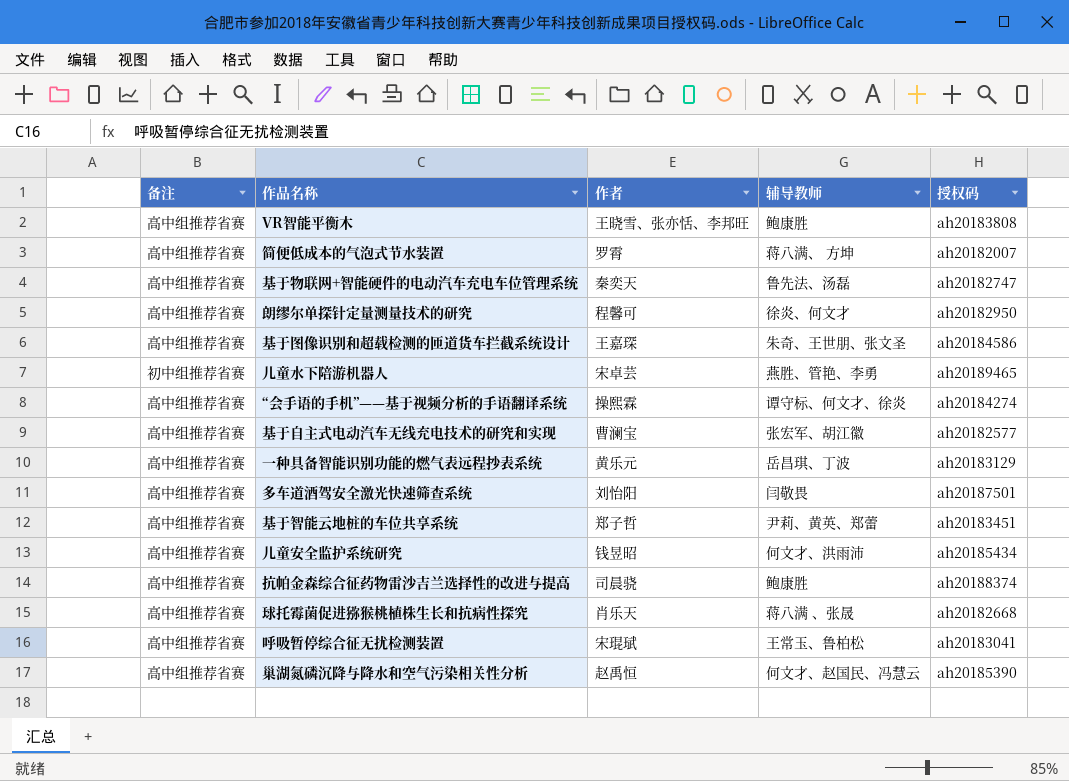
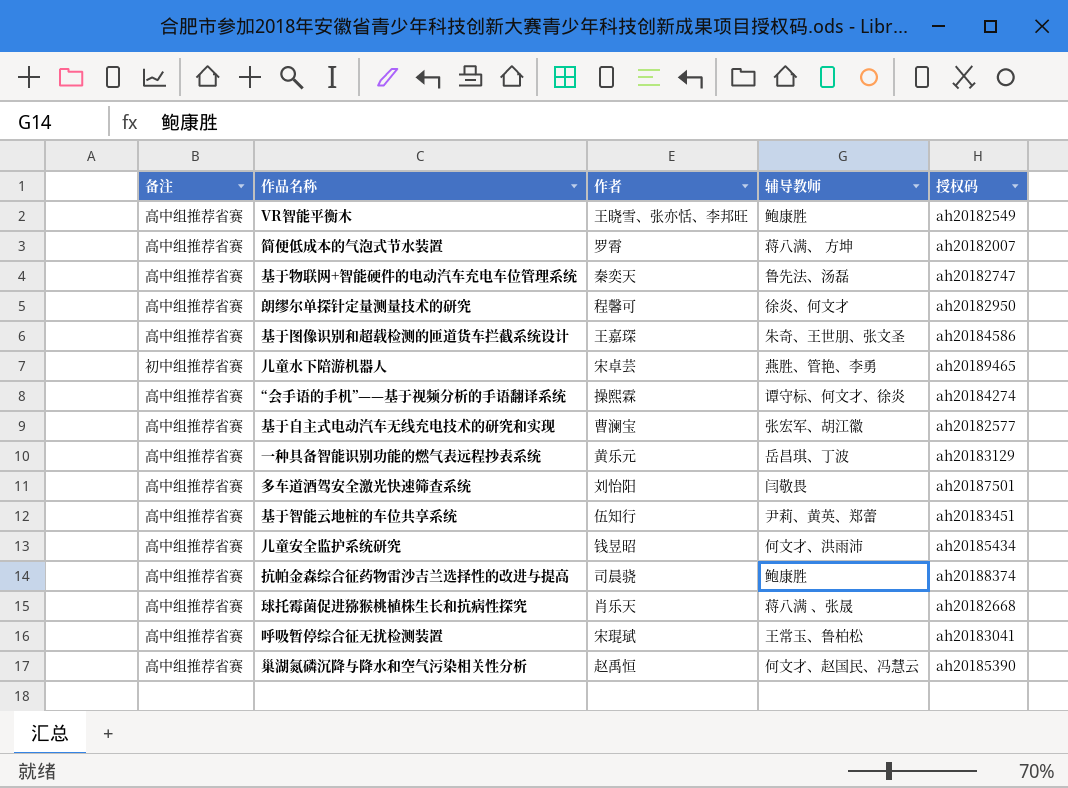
VR智能平衡木 | 授权码: ah20183808 -> ah20182549
基于智能云地桩的车位共享系统 | 作者: 郑子哲 -> 伍知行

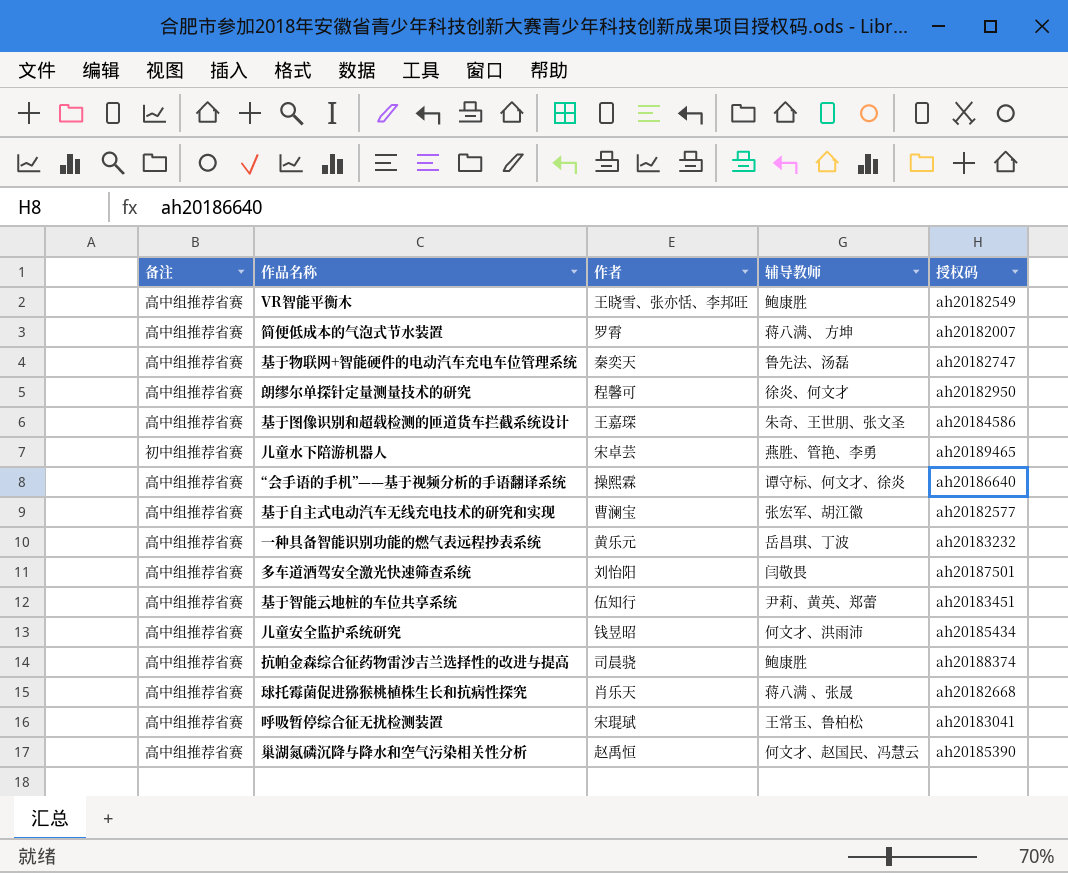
“会手语的手机”——基于视频分析的手语翻译系统 | 授权码: ah20184274 -> ah20186640
一种具备智能识别功能的燃气表远程抄表系统 | 授权码: ah20183129 -> ah20183232

